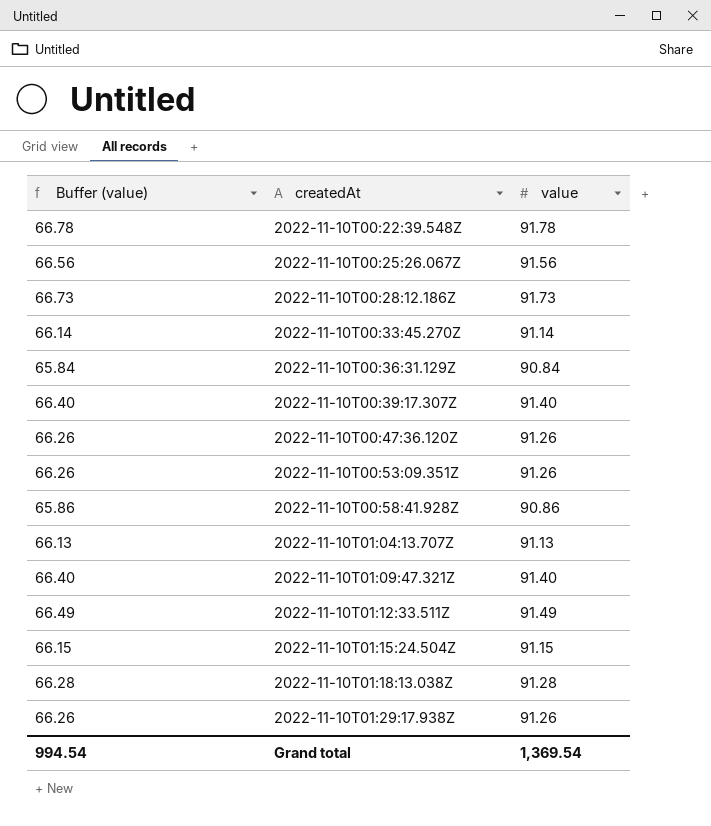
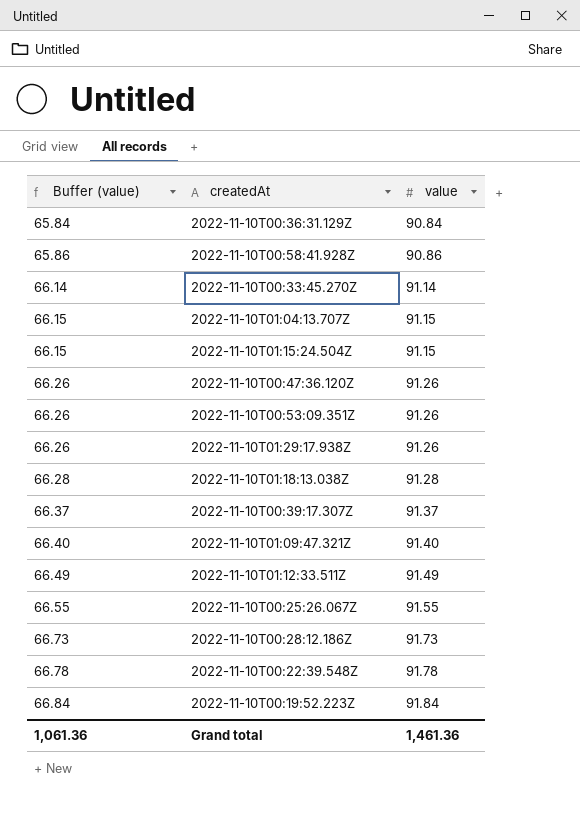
row order: createdAt ascending -> Buffer (value) ascending
2022-11-10T01:04:13.707Z | Buffer (value): 66.13 -> 66.15
2022-11-10T01:04:13.707Z | value: 91.13 -> 91.15
2022-11-10T00:39:17.307Z | Buffer (value): 66.40 -> 66.37
2022-11-10T00:39:17.307Z | value: 91.40 -> 91.37
2022-11-10T00:25:26.067Z | Buffer (value): 66.56 -> 66.55
2022-11-10T00:25:26.067Z | value: 91.56 -> 91.55
row 2022-11-10T00:19:52.223Z: none -> 66.84 | 91.84
Grand total | Buffer (value): 994.54 -> 1,061.36
Grand total | value: 1,369.54 -> 1,461.36

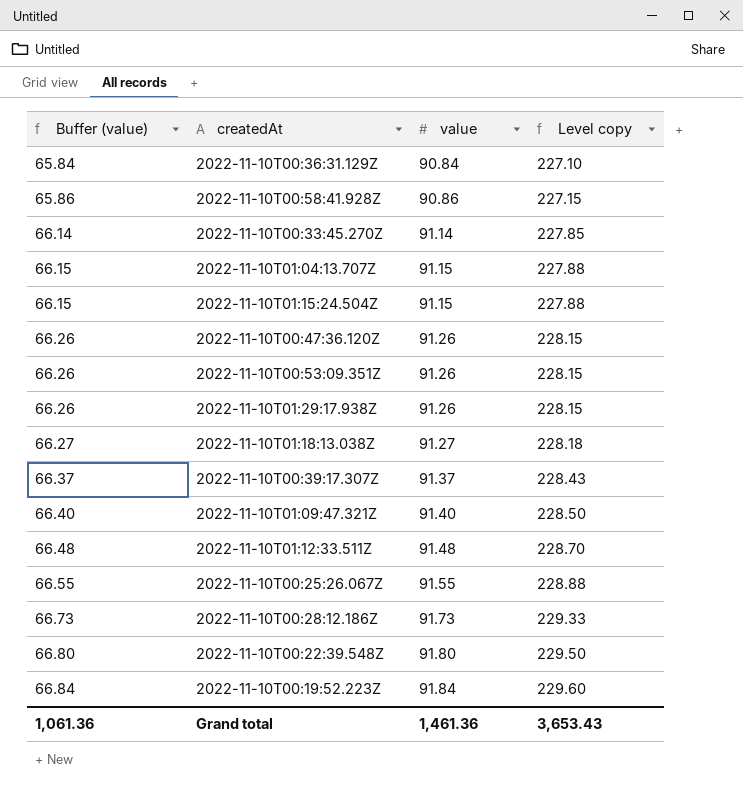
column Level copy | formula: none -> [value] * 2.5
2022-11-10T01:18:13.038Z | Buffer (value): 66.28 -> 66.27
2022-11-10T01:18:13.038Z | value: 91.28 -> 91.27
2022-11-10T01:12:33.511Z | Buffer (value): 66.49 -> 66.48
2022-11-10T01:12:33.511Z | value: 91.49 -> 91.48
2022-11-10T00:22:39.548Z | Buffer (value): 66.78 -> 66.80
2022-11-10T00:22:39.548Z | value: 91.78 -> 91.80

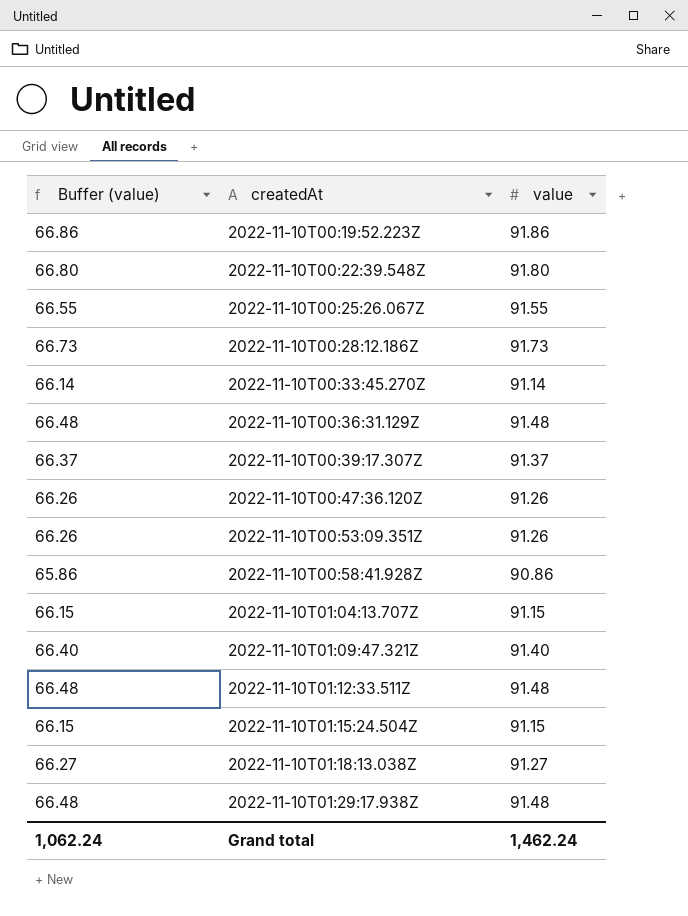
row order: Buffer (value) ascending -> createdAt ascending
column Level copy | formula: [value] * 2.5 -> none
2022-11-10T00:19:52.223Z | Buffer (value): 66.84 -> 66.86
2022-11-10T00:19:52.223Z | value: 91.84 -> 91.86
2022-11-10T00:36:31.129Z | Buffer (value): 65.84 -> 66.48
2022-11-10T00:36:31.129Z | value: 90.84 -> 91.48
2022-11-10T01:29:17.938Z | Buffer (value): 66.26 -> 66.48
2022-11-10T01:29:17.938Z | value: 91.26 -> 91.48
Grand total | Buffer (value): 1,061.36 -> 1,062.24
Grand total | value: 1,461.36 -> 1,462.24

